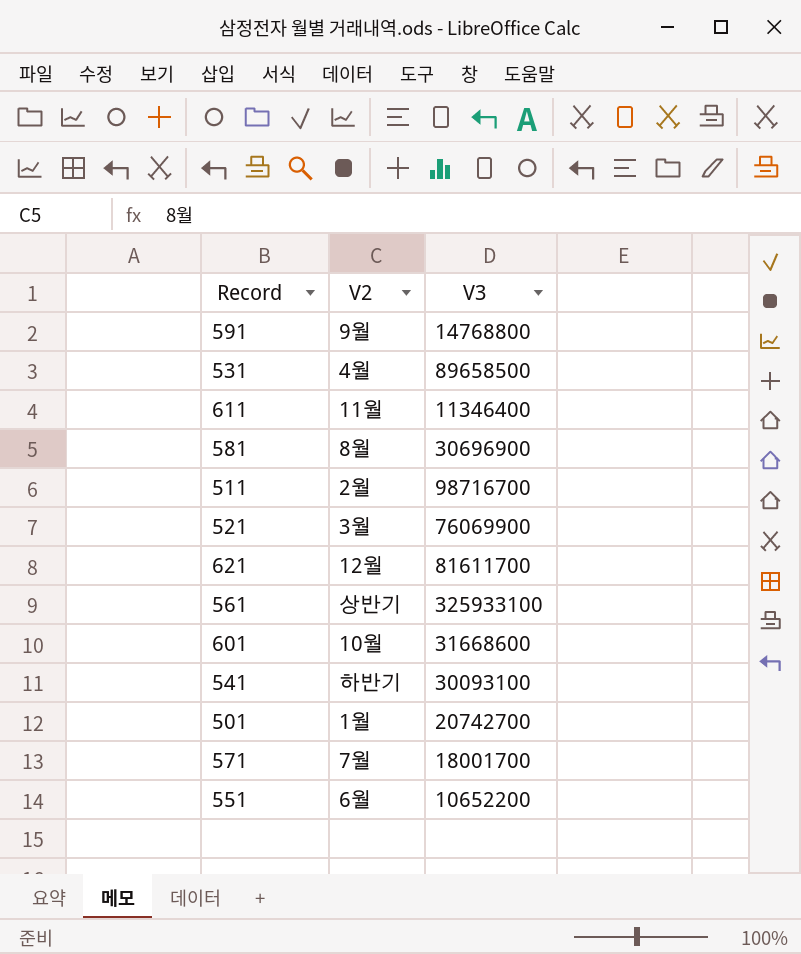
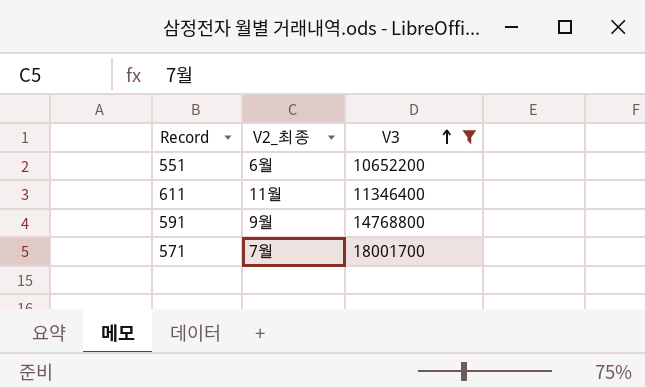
filter: none -> V3 <= 18001700
row order: none -> V3 ascending
column name: V2 -> V2_최종

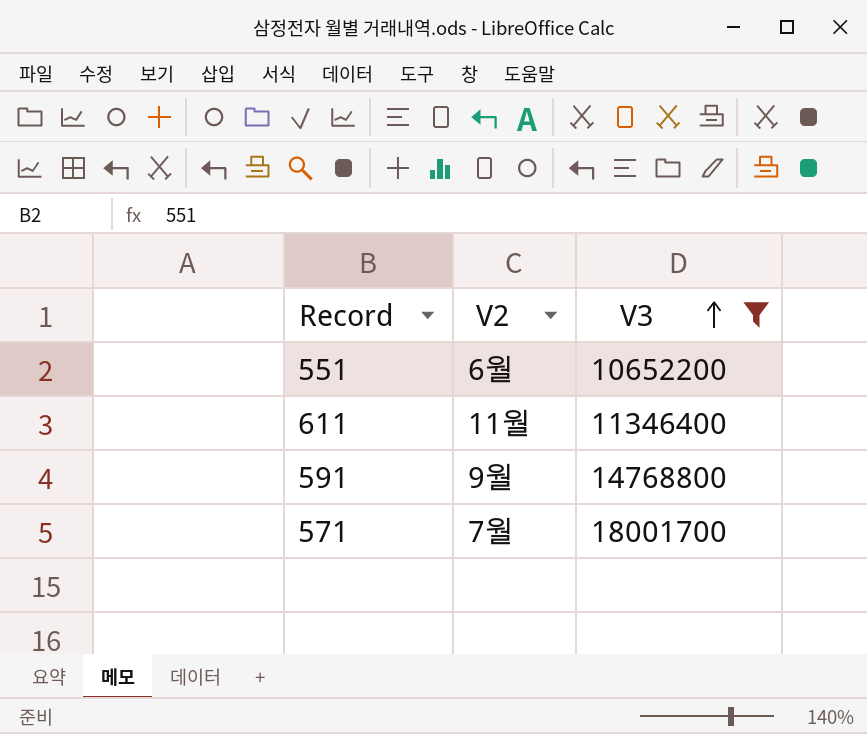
column name: V2_최종 -> V2

